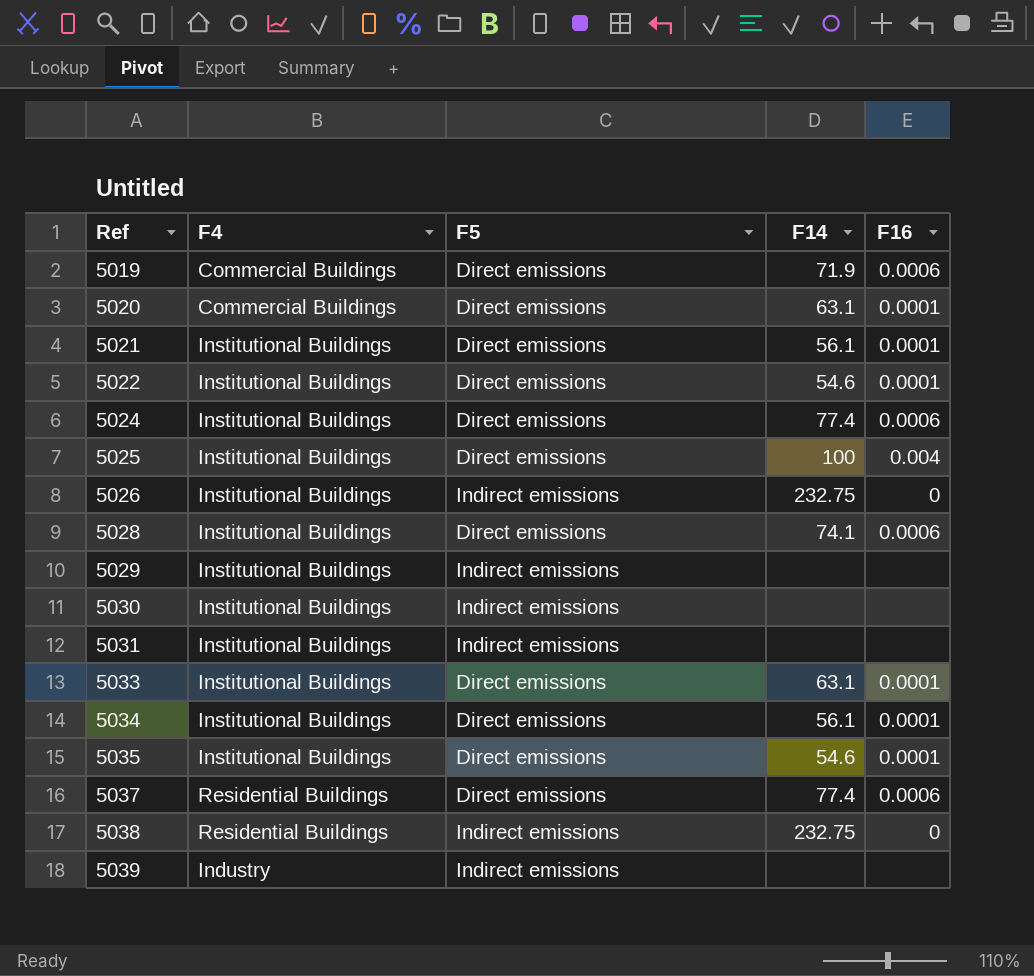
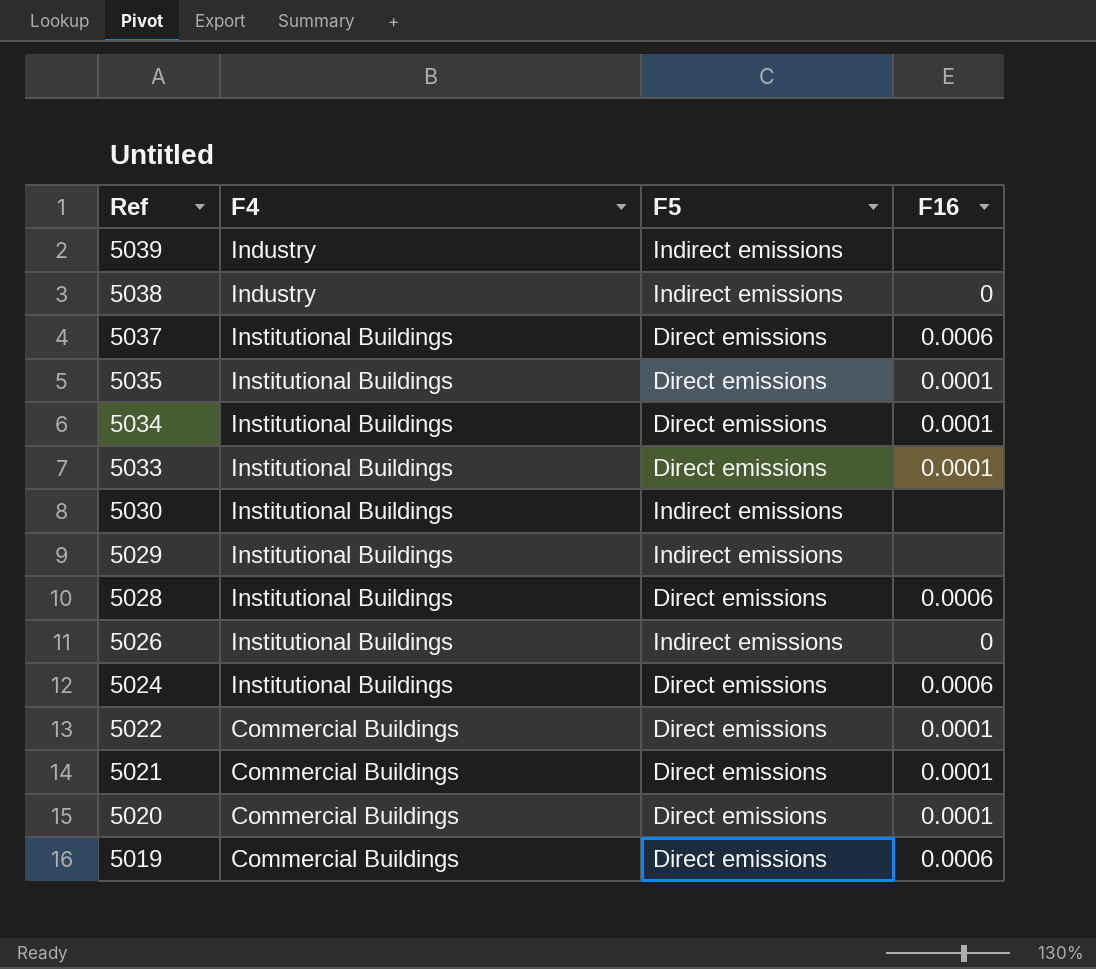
row order: Ref ascending -> Ref descending
column F14 | position: 4 -> none
row 5025: Institutional Buildings | Direct emissions | 100 | 0.004 -> none
row 5031: Institutional Buildings | Indirect emissions | none | none -> none
5038 | F4: Residential Buildings -> Industry
5037 | F4: Residential Buildings -> Institutional Buildings
5022 | F4: Institutional Buildings -> Commercial Buildings
5021 | F4: Institutional Buildings -> Commercial Buildings

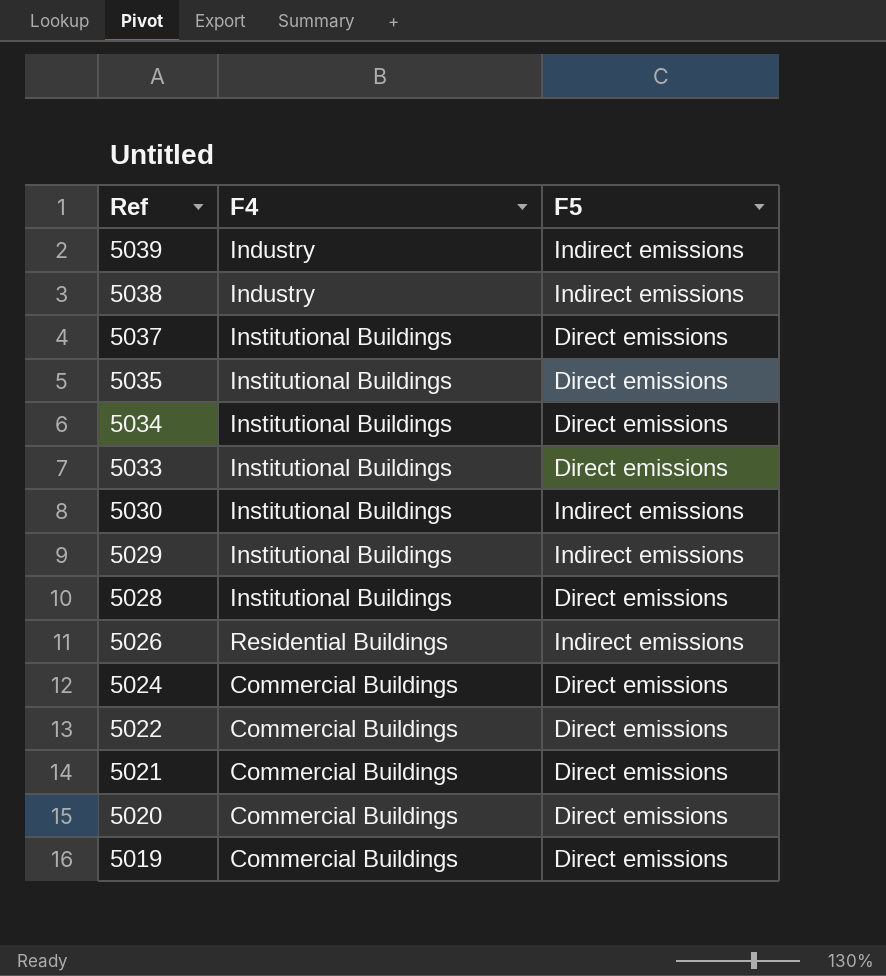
column F16 | position: 4 -> none
5026 | F4: Institutional Buildings -> Residential Buildings
5024 | F4: Institutional Buildings -> Commercial Buildings

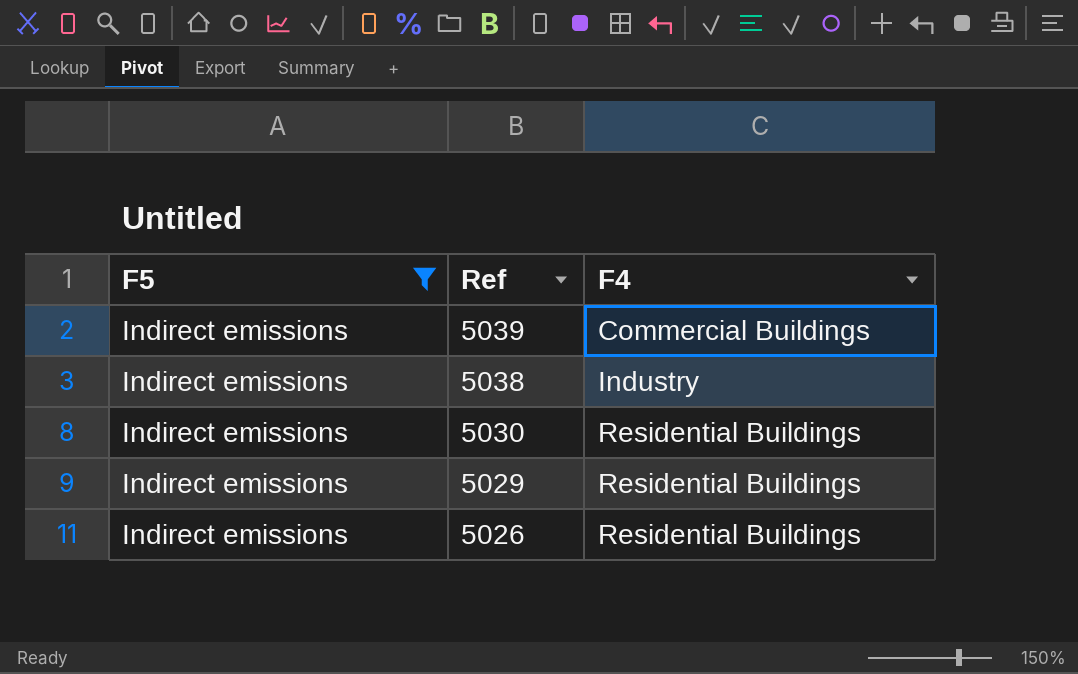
filter: none -> F5 = Indirect emissions
column F5 | position: 3 -> 1
5039 | F4: Industry -> Commercial Buildings
5030 | F4: Institutional Buildings -> Residential Buildings
5029 | F4: Institutional Buildings -> Residential Buildings

